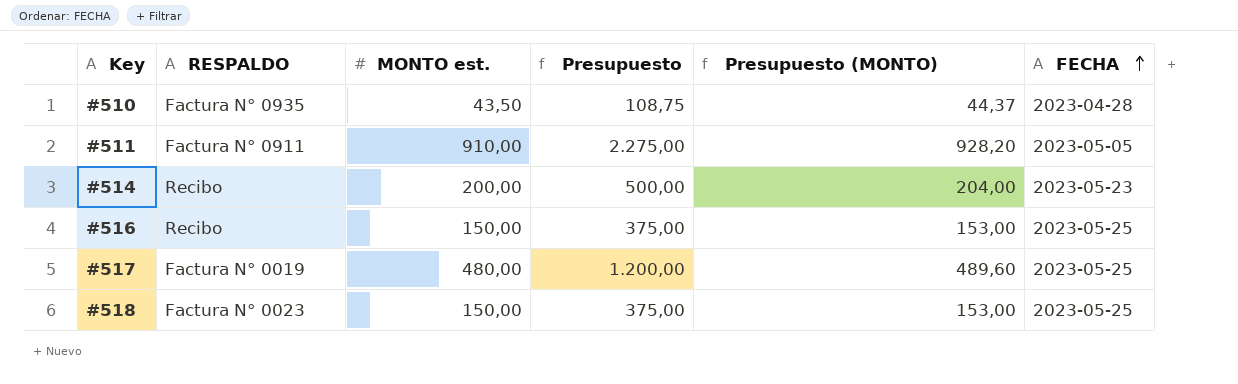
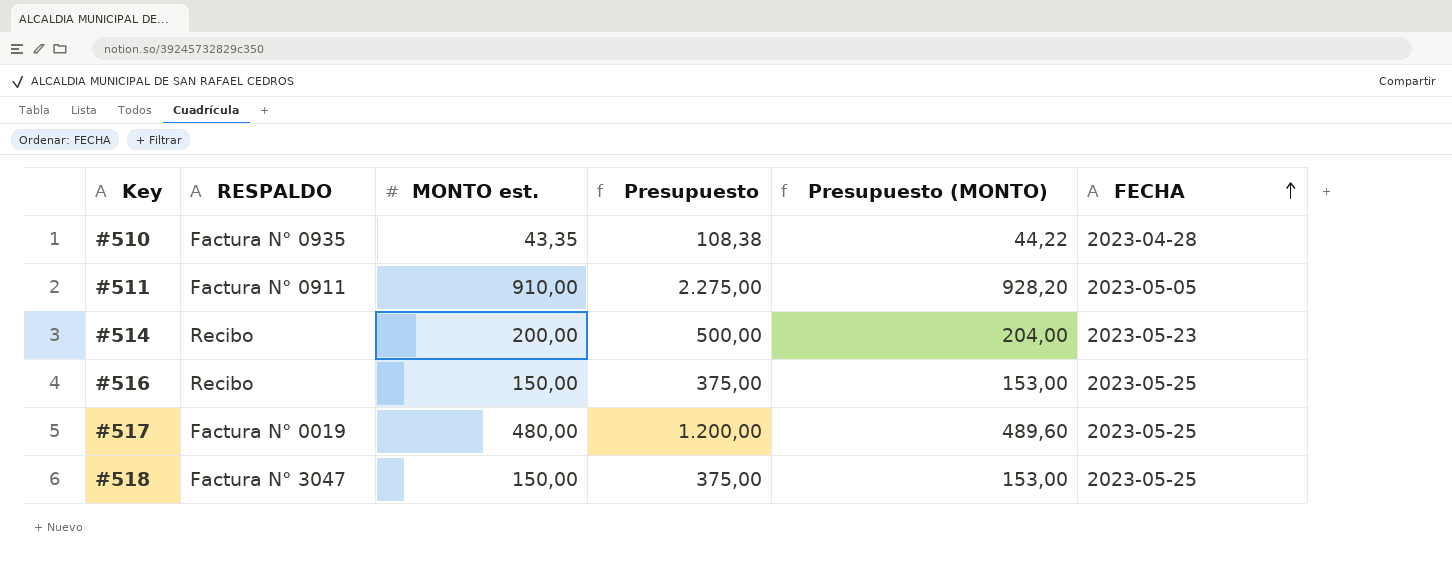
#510 | MONTO est.: 43,50 -> 43,35
#510 | Presupuesto: 108,75 -> 108,38
#510 | Presupuesto (MONTO): 44,37 -> 44,22
#518 | RESPALDO: Factura N° 0023 -> Factura N° 3047

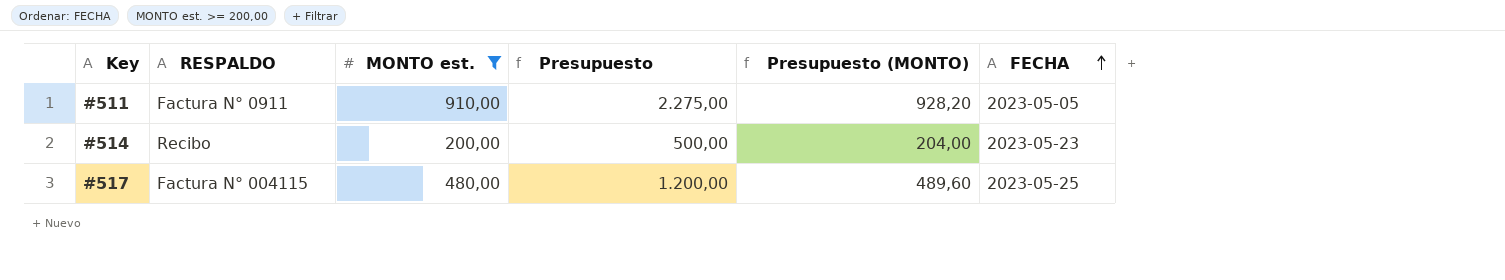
filter: none -> MONTO est. >= 200,00
#517 | RESPALDO: Factura N° 0019 -> Factura N° 004115

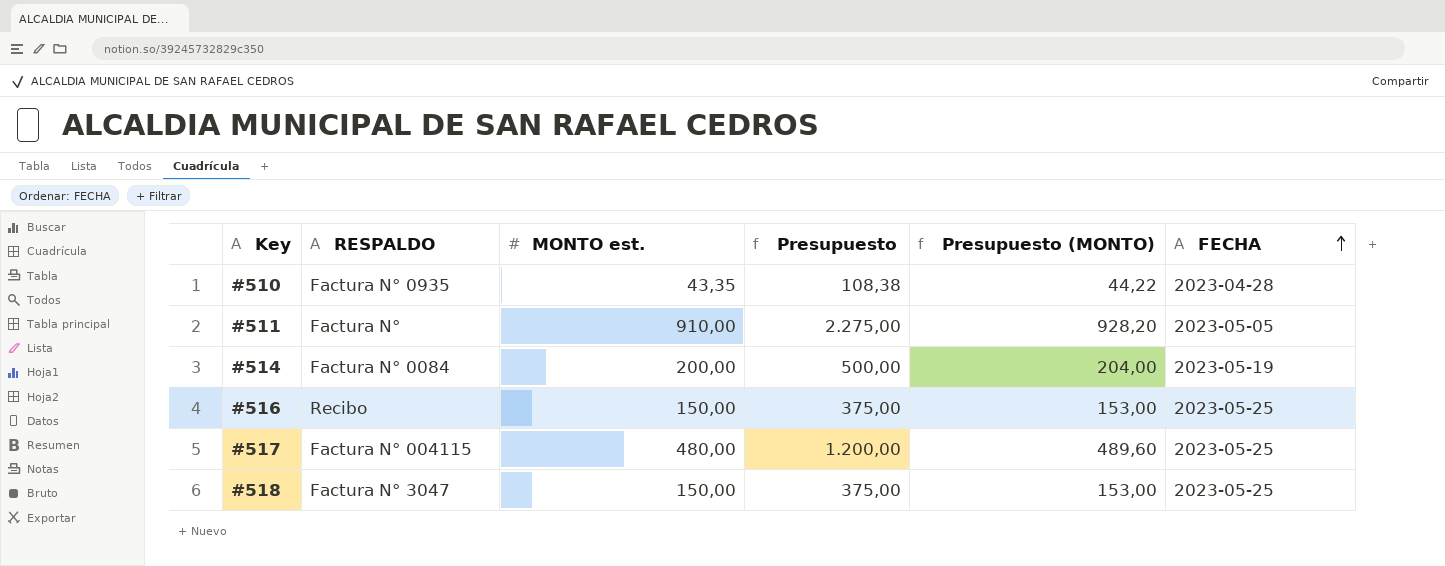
filter: MONTO est. >= 200,00 -> none
#511 | RESPALDO: Factura N° 0911 -> Factura N°
#514 | RESPALDO: Recibo -> Factura N° 0084
#514 | FECHA: 2023-05-23 -> 2023-05-19

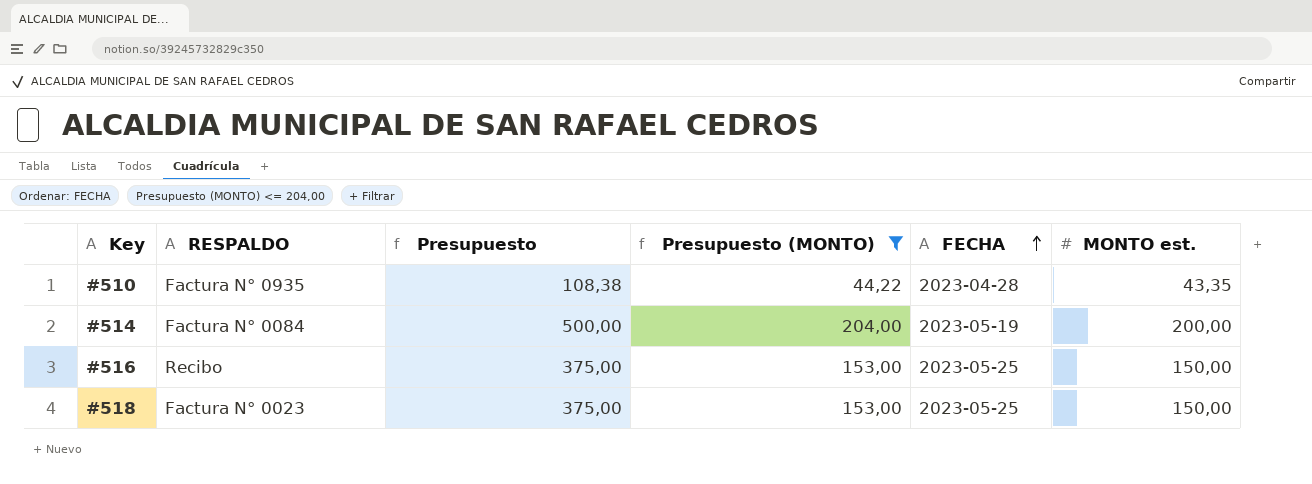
filter: none -> Presupuesto (MONTO) <= 204,00
column MONTO est. | position: 3 -> 6
#518 | RESPALDO: Factura N° 3047 -> Factura N° 0023

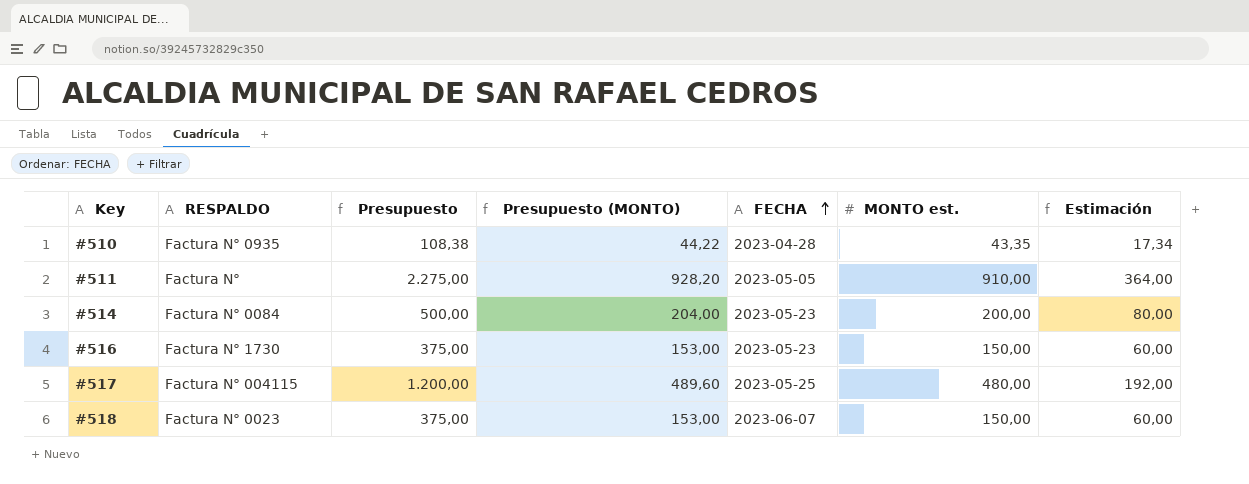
filter: Presupuesto (MONTO) <= 204,00 -> none
column Estimación | formula: none -> [MONTO est.] * 0,4
#514 | FECHA: 2023-05-19 -> 2023-05-23
#516 | RESPALDO: Recibo -> Factura N° 1730
#516 | FECHA: 2023-05-25 -> 2023-05-23
#518 | FECHA: 2023-05-25 -> 2023-06-07

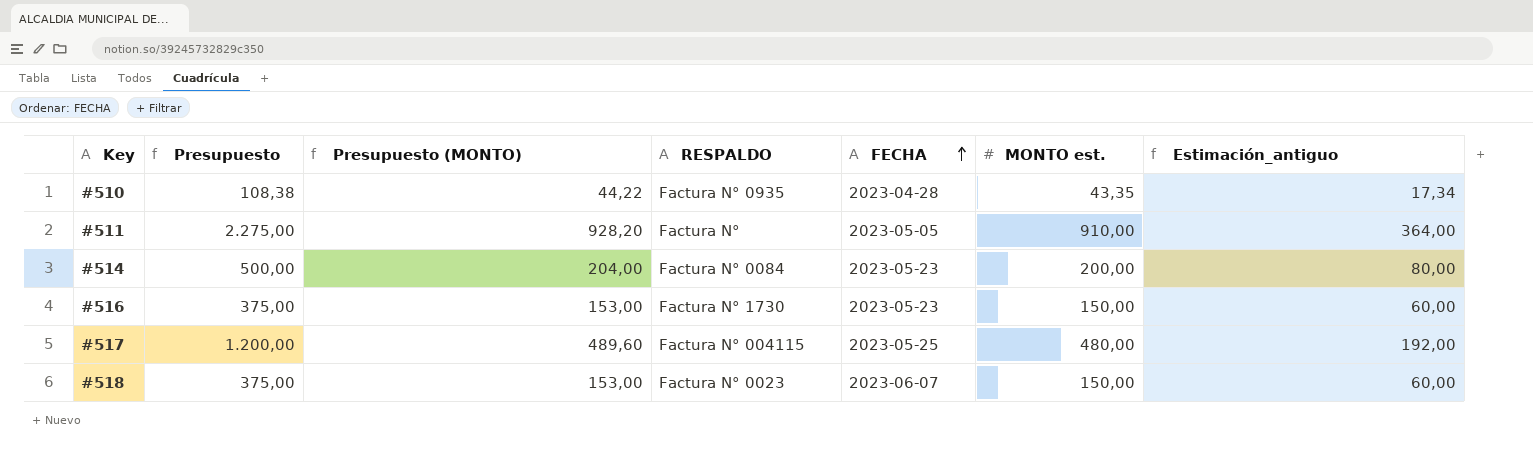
column RESPALDO | position: 2 -> 4
column name: Estimación -> Estimación_antiguo

